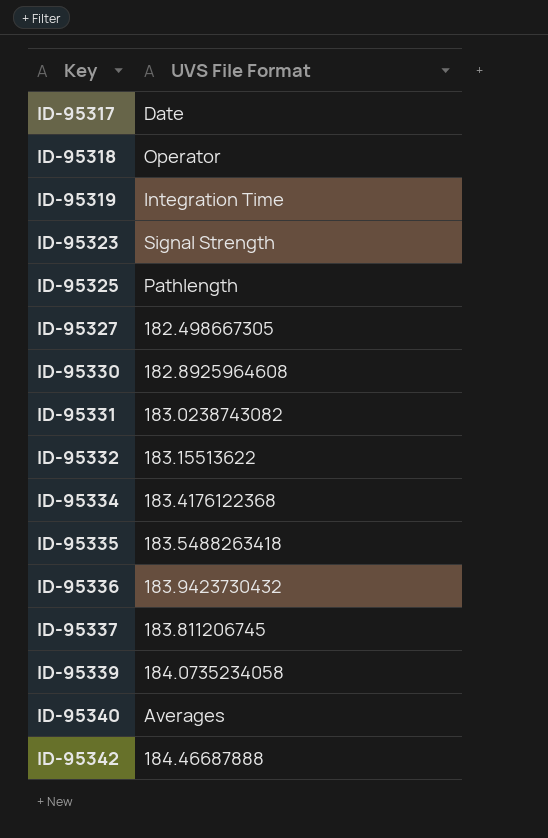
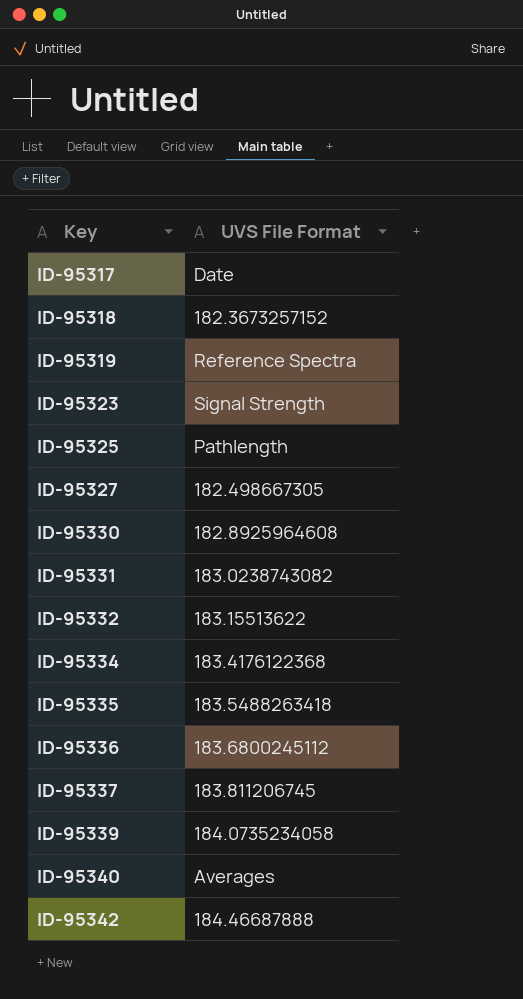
ID-95318 | UVS File Format: Operator -> 182.3673257152
ID-95319 | UVS File Format: Integration Time -> Reference Spectra
ID-95336 | UVS File Format: 183.9423730432 -> 183.6800245112

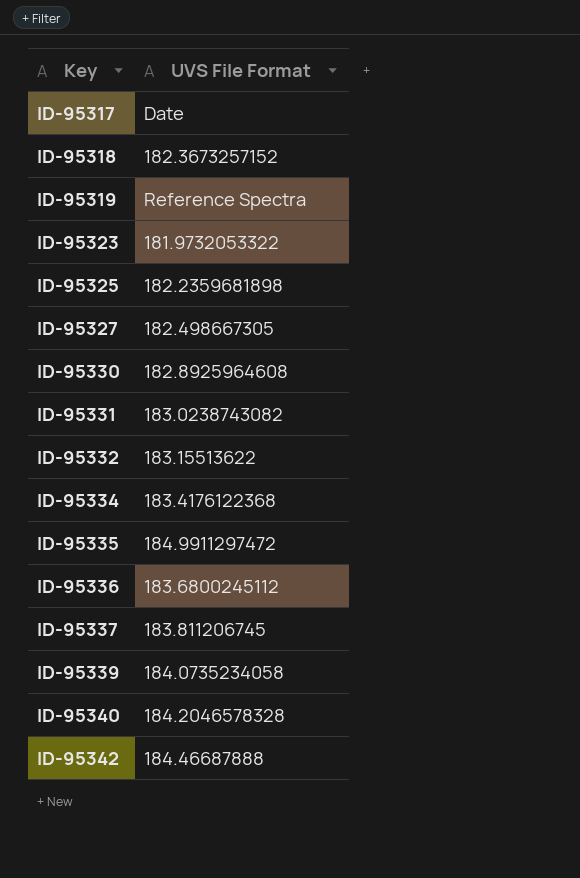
ID-95323 | UVS File Format: Signal Strength -> 181.9732053322
ID-95325 | UVS File Format: Pathlength -> 182.2359681898
ID-95335 | UVS File Format: 183.5488263418 -> 184.9911297472
ID-95340 | UVS File Format: Averages -> 184.2046578328

